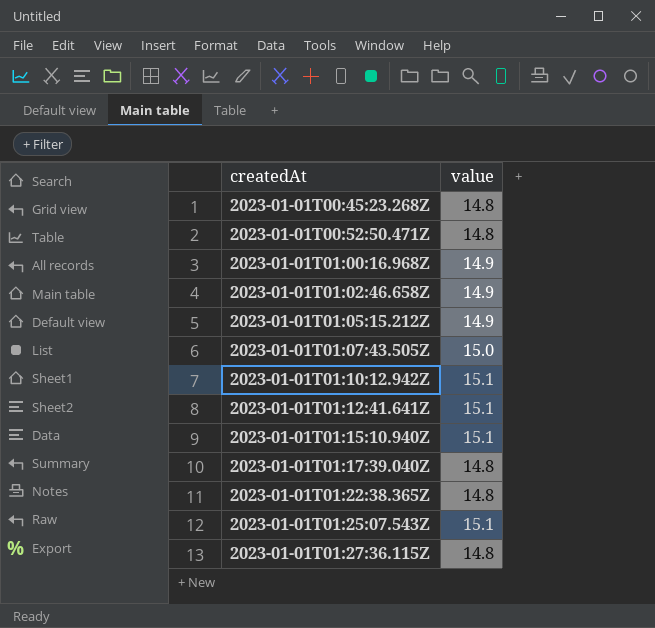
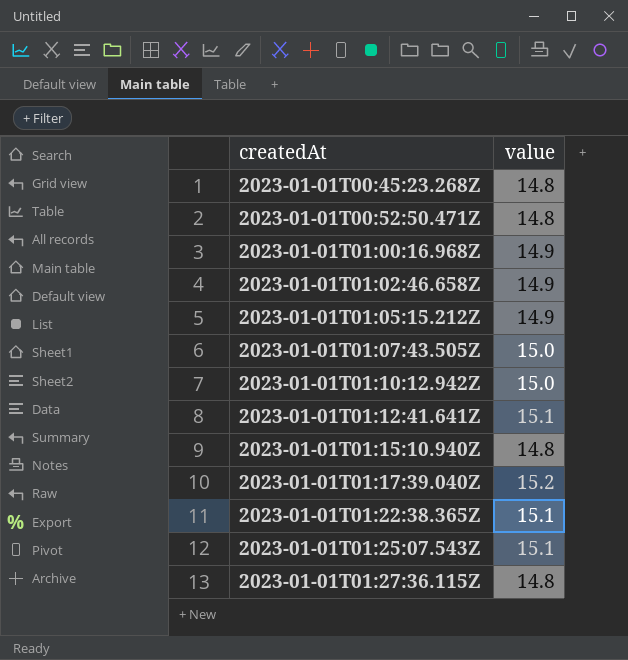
2023-01-01T01:10:12.942Z | value: 15.1 -> 15.0
2023-01-01T01:15:10.940Z | value: 15.1 -> 14.8
2023-01-01T01:17:39.040Z | value: 14.8 -> 15.2
2023-01-01T01:22:38.365Z | value: 14.8 -> 15.1

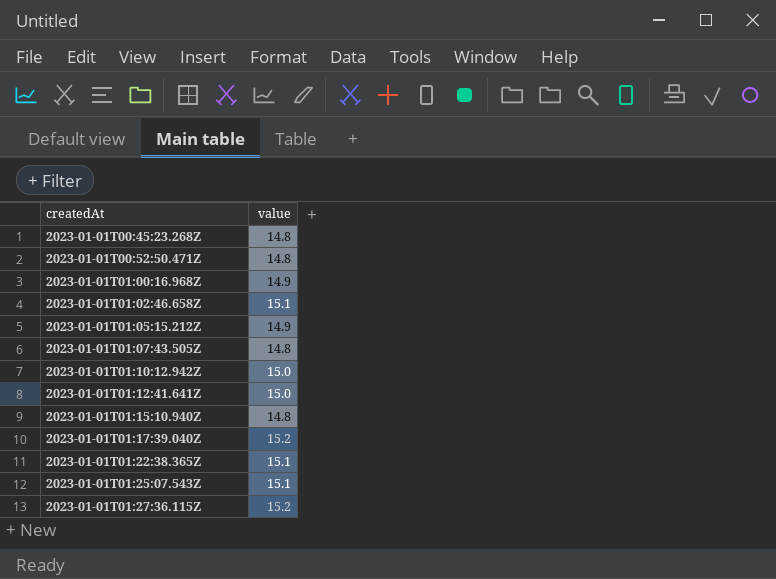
2023-01-01T01:02:46.658Z | value: 14.9 -> 15.1
2023-01-01T01:07:43.505Z | value: 15.0 -> 14.8
2023-01-01T01:12:41.641Z | value: 15.1 -> 15.0
2023-01-01T01:27:36.115Z | value: 14.8 -> 15.2

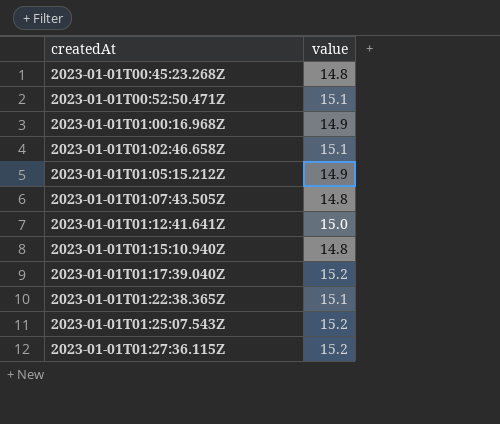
row 2023-01-01T01:10:12.942Z: 15.0 -> none
2023-01-01T00:52:50.471Z | value: 14.8 -> 15.1
2023-01-01T01:25:07.543Z | value: 15.1 -> 15.2

